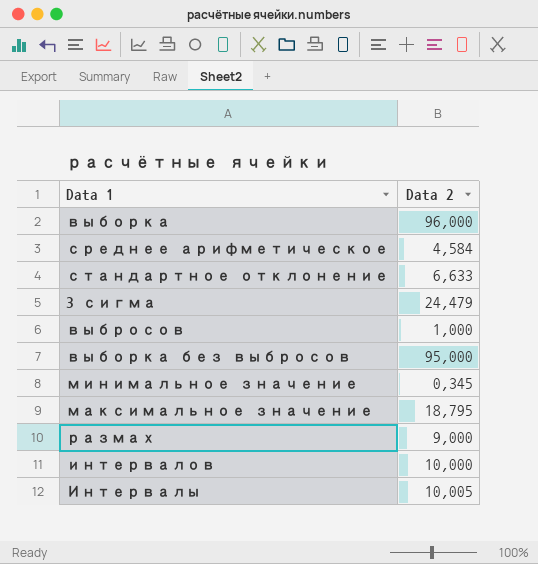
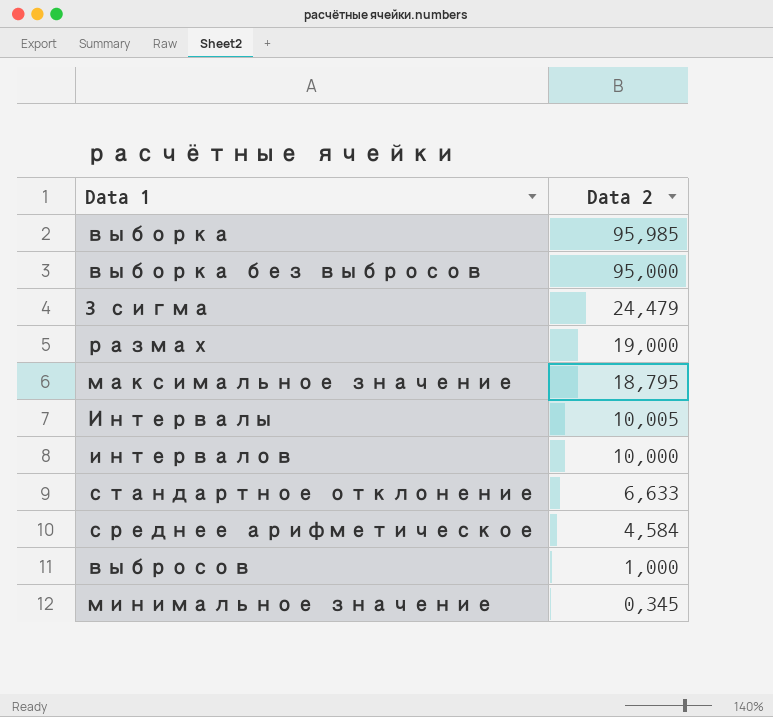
row order: none -> Data 2 descending
выборка | Data 2: 96,000 -> 95,985
размах | Data 2: 9,000 -> 19,000

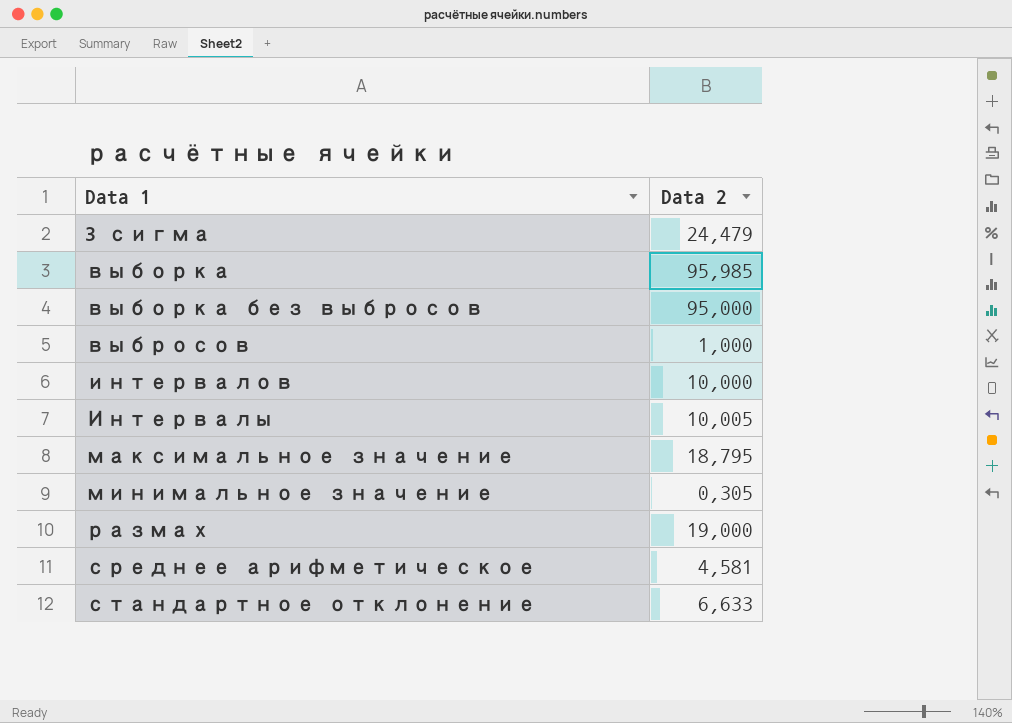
row order: Data 2 descending -> Data 1 ascending
минимальное значение | Data 2: 0,345 -> 0,305
среднее арифметическое | Data 2: 4,584 -> 4,581

